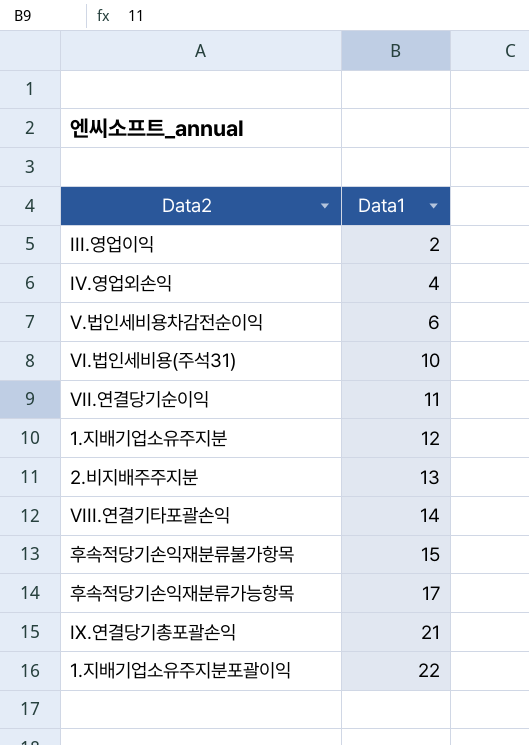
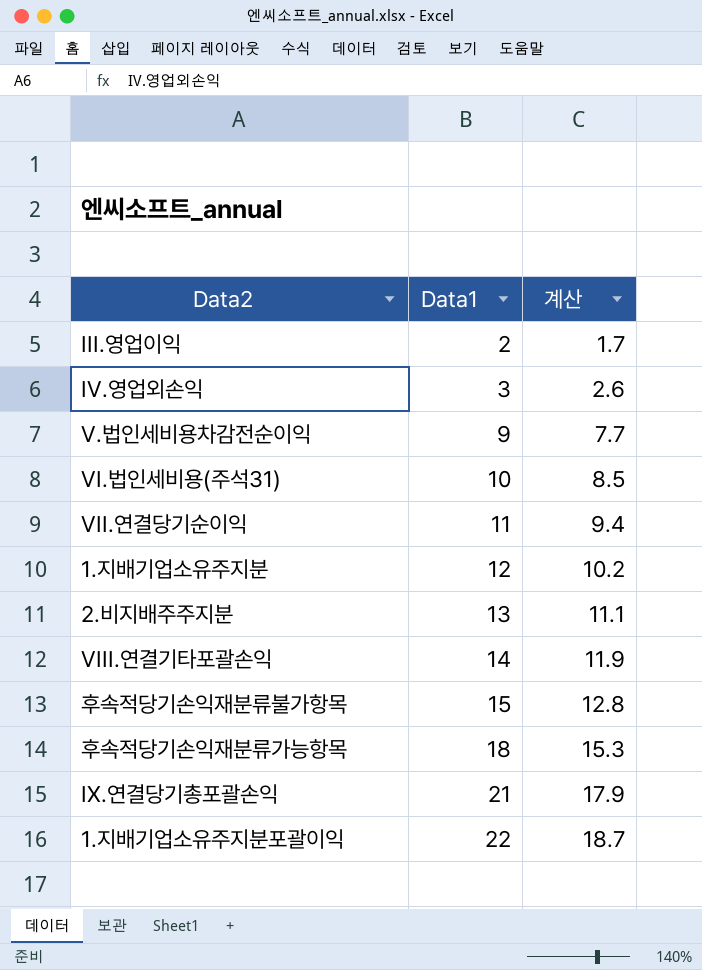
column 계산 | formula: none -> [Data1] * 0.85
IV.영업외손익 | Data1: 4 -> 3
V.법인세비용차감전순이익 | Data1: 6 -> 9
후속적당기손익재분류가능항목 | Data1: 17 -> 18

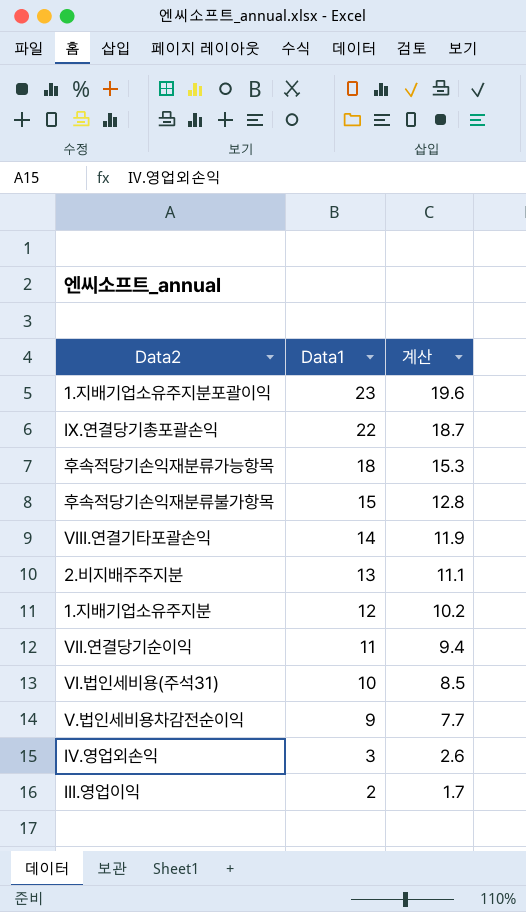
row order: Data1 ascending -> Data1 descending
1.지배기업소유주지분포괄이익 | Data1: 22 -> 23
1.지배기업소유주지분포괄이익 | 계산: 18.7 -> 19.6
IX.연결당기총포괄손익 | Data1: 21 -> 22
IX.연결당기총포괄손익 | 계산: 17.9 -> 18.7

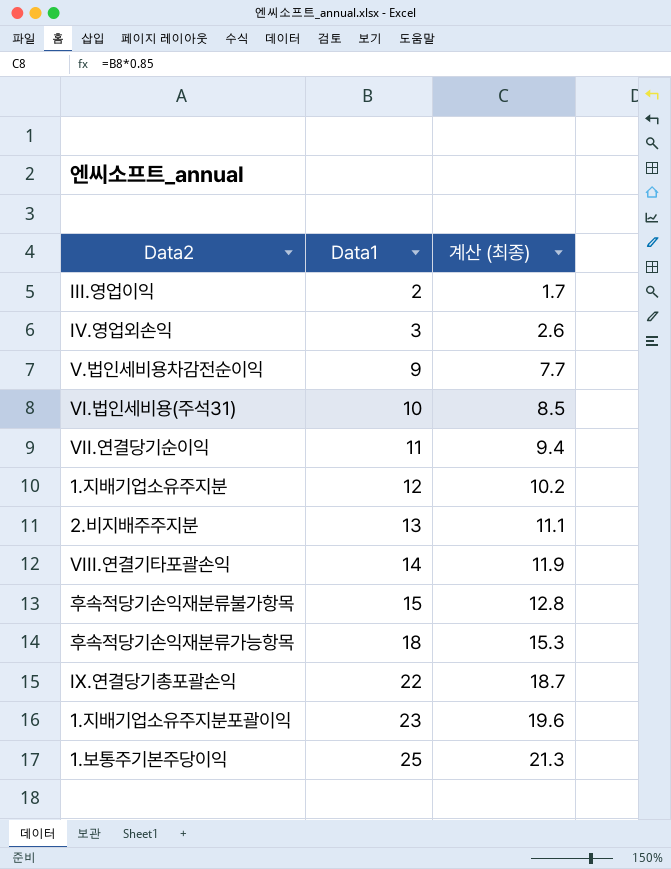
row order: Data1 descending -> Data1 ascending
column name: 계산 -> 계산 (최종)
row 1.보통주기본주당이익: none -> 25 | 21.3

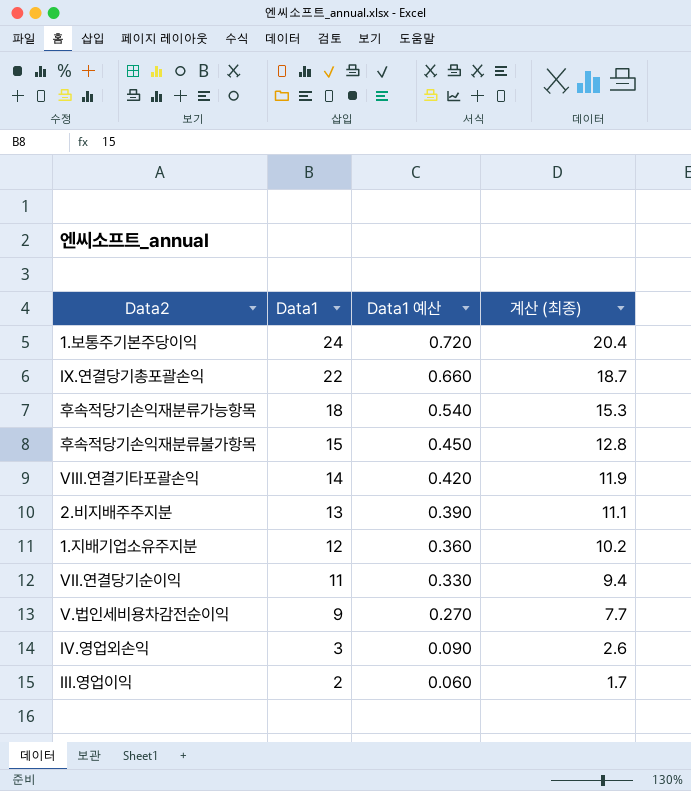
row order: Data1 ascending -> Data1 descending
column Data1 예산 | formula: none -> [Data1] * 0.03
row VI.법인세비용(주석31): 10 | 8.5 -> none
row 1.지배기업소유주지분포괄이익: 23 | 19.6 -> none
1.보통주기본주당이익 | Data1: 25 -> 24
1.보통주기본주당이익 | 계산 (최종): 21.3 -> 20.4

